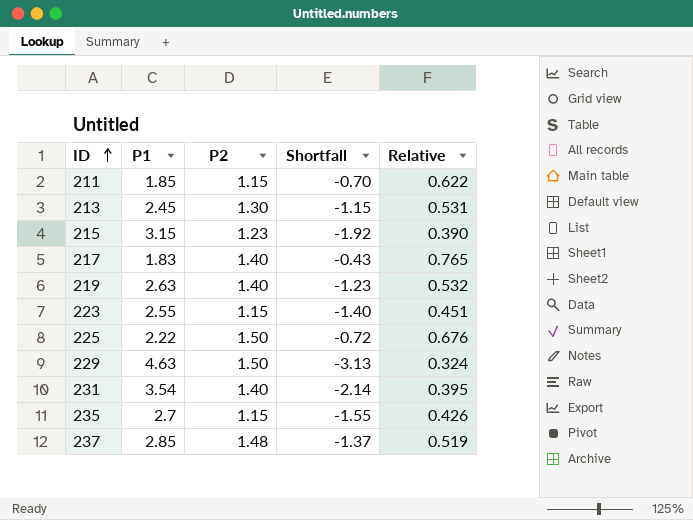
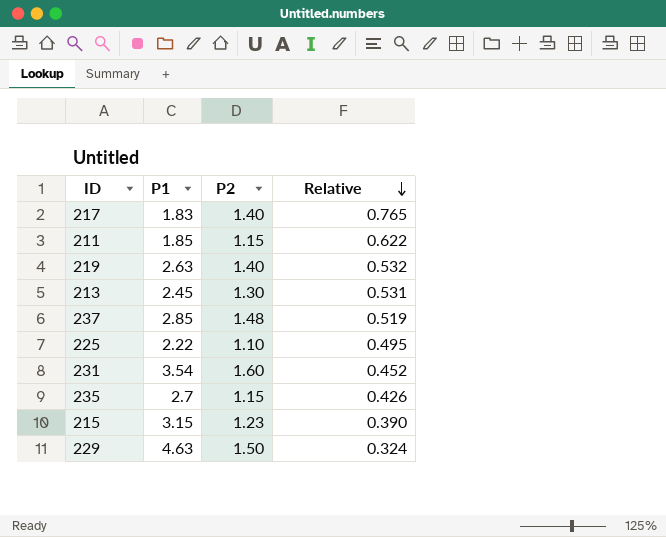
row order: ID ascending -> Relative descending
column Shortfall | formula: [P2] - [P1] -> none
row 223: 2.55 | 1.15 | -1.40 | 0.451 -> none
225 | P2: 1.50 -> 1.10
225 | Relative: 0.676 -> 0.495
231 | P2: 1.40 -> 1.60
231 | Relative: 0.395 -> 0.452

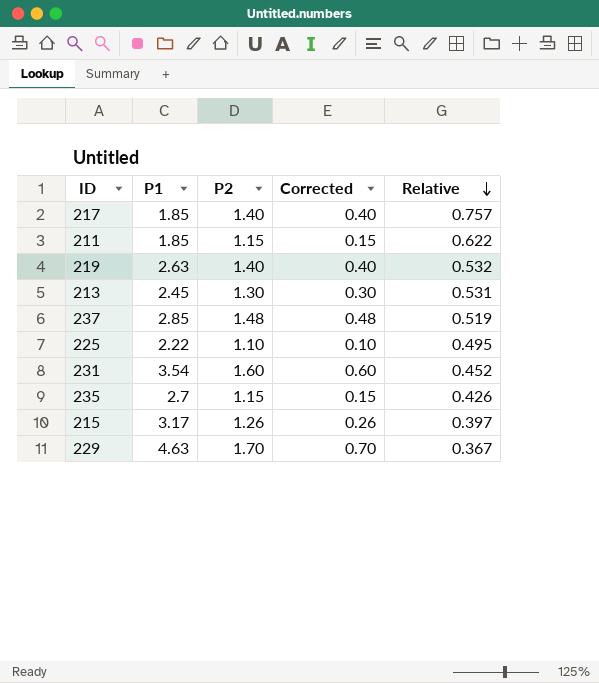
column Corrected | formula: none -> [P2] - 1
217 | P1: 1.83 -> 1.85
217 | Relative: 0.765 -> 0.757
215 | P1: 3.15 -> 3.17
215 | P2: 1.23 -> 1.26
215 | Relative: 0.390 -> 0.397
229 | P2: 1.50 -> 1.70
229 | Relative: 0.324 -> 0.367

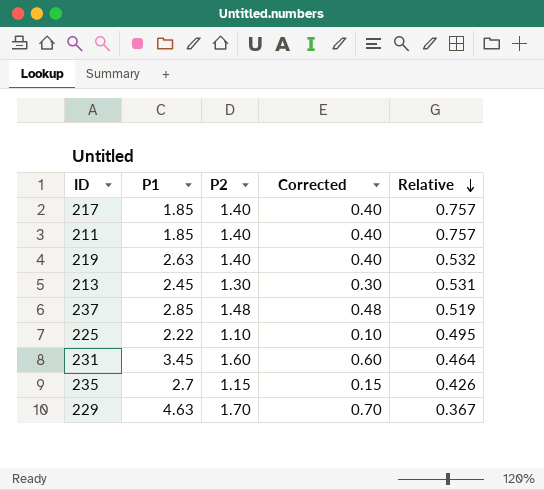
row 215: 3.17 | 1.26 | 0.26 | 0.397 -> none
211 | P2: 1.15 -> 1.40
211 | Corrected: 0.15 -> 0.40
211 | Relative: 0.622 -> 0.757
231 | P1: 3.54 -> 3.45
231 | Relative: 0.452 -> 0.464

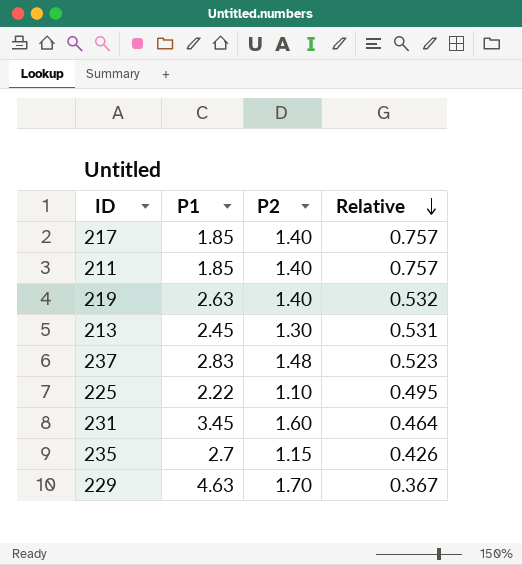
column Corrected | formula: [P2] - 1 -> none
237 | P1: 2.85 -> 2.83
237 | Relative: 0.519 -> 0.523

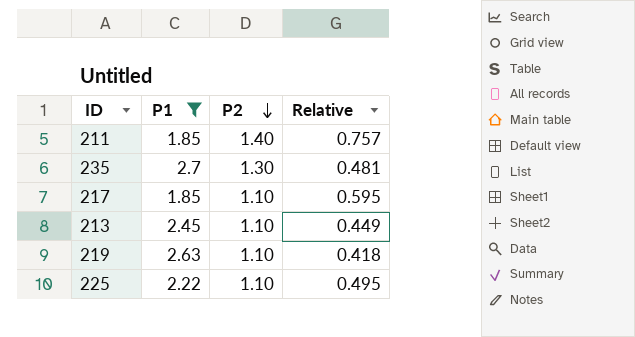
filter: none -> P1 <= 2.7
row order: Relative descending -> P2 descending
235 | P2: 1.15 -> 1.30
235 | Relative: 0.426 -> 0.481
217 | P2: 1.40 -> 1.10
217 | Relative: 0.757 -> 0.595
213 | P2: 1.30 -> 1.10
213 | Relative: 0.531 -> 0.449
219 | P2: 1.40 -> 1.10
219 | Relative: 0.532 -> 0.418

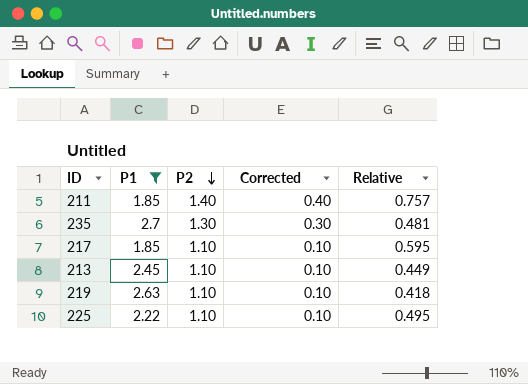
column Corrected | formula: none -> [P2] - 1

